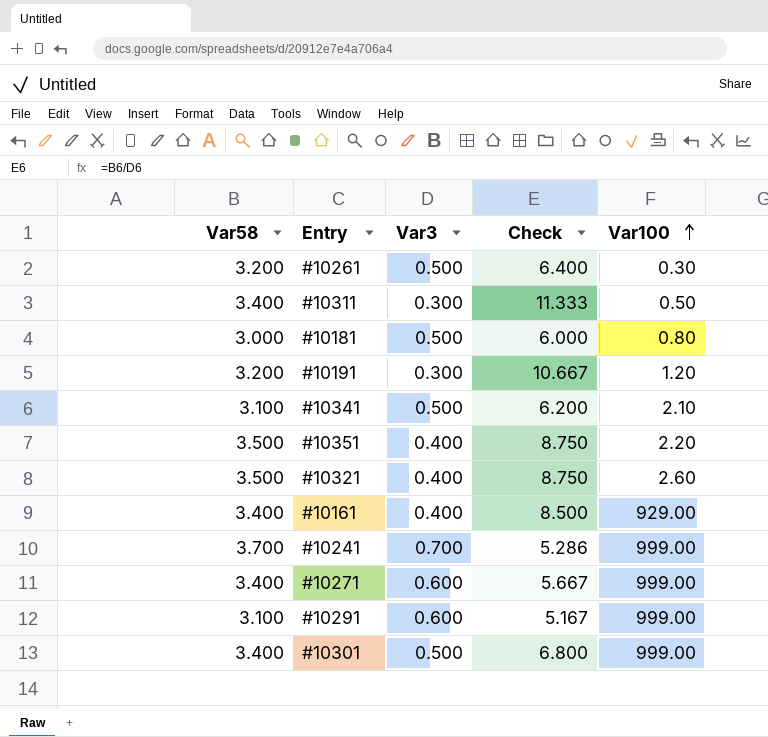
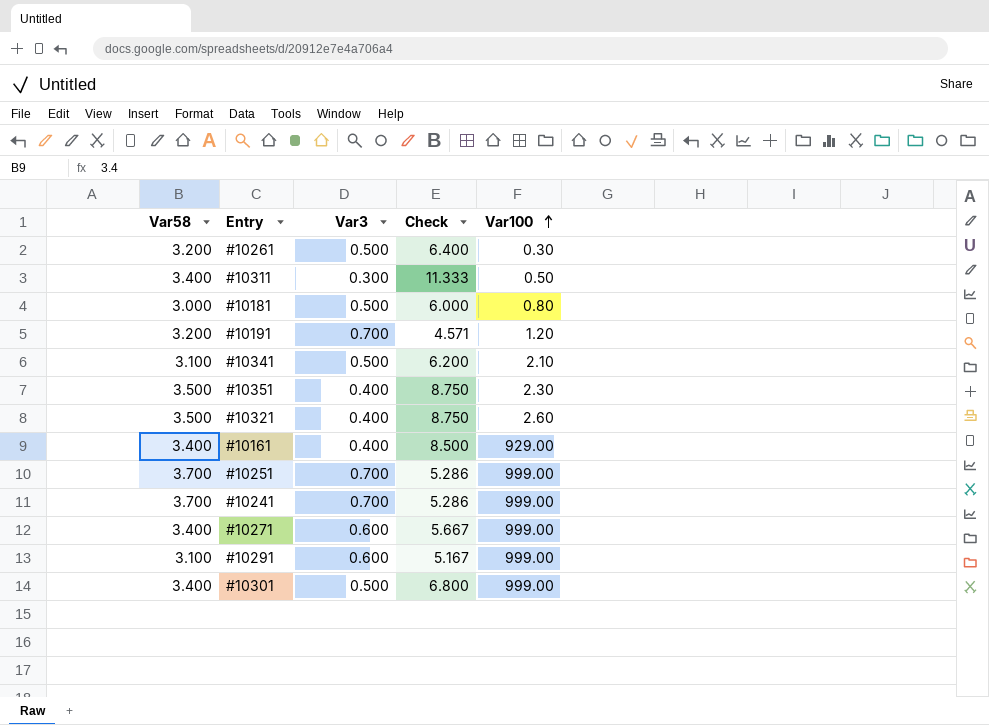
#10191 | Var3: 0.300 -> 0.700
#10191 | Check: 10.667 -> 4.571
#10351 | Var100: 2.20 -> 2.30
row #10251: none -> 3.700 | 0.700 | 5.286 | 999.00

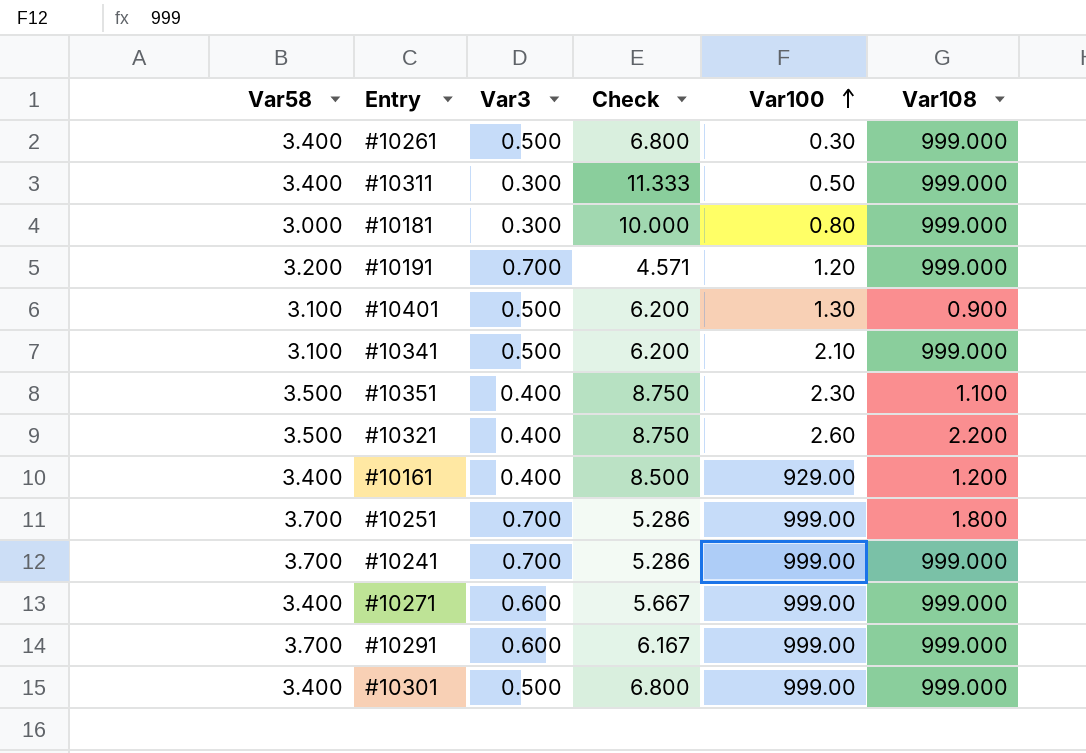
column Var108 | position: none -> 6
#10261 | Var58: 3.200 -> 3.400
#10261 | Check: 6.400 -> 6.800
#10181 | Var3: 0.500 -> 0.300
#10181 | Check: 6.000 -> 10.000
row #10401: none -> 3.100 | 0.500 | 6.200 | 1.30 | 0.900
#10291 | Var58: 3.100 -> 3.700
#10291 | Check: 5.167 -> 6.167

